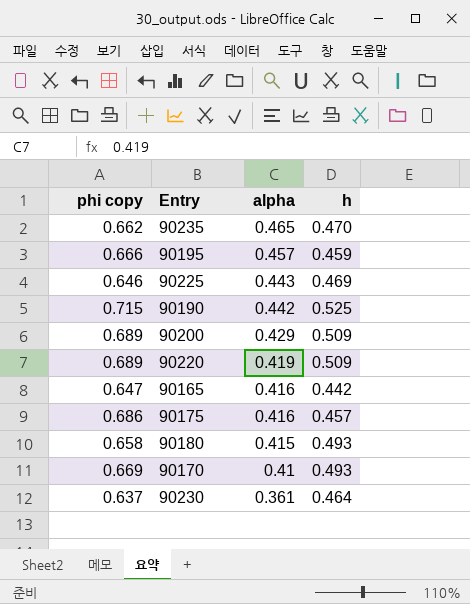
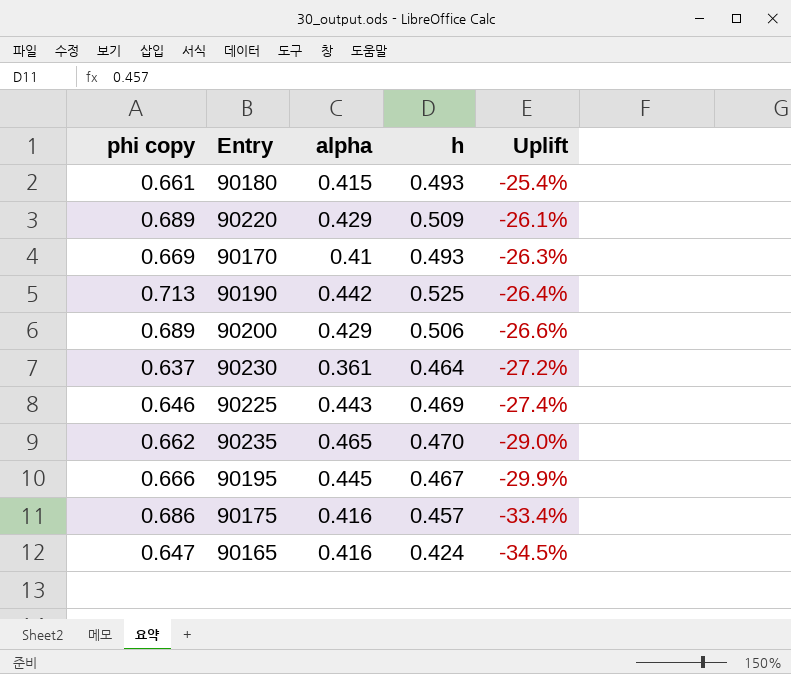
row order: alpha descending -> Uplift descending
column Uplift | formula: none -> ([h] - [phi copy]) / [phi copy]
90180 | phi copy: 0.658 -> 0.661
90220 | alpha: 0.419 -> 0.429
90190 | phi copy: 0.715 -> 0.713
90200 | h: 0.509 -> 0.506
90195 | alpha: 0.457 -> 0.445
90195 | h: 0.459 -> 0.467
90165 | h: 0.442 -> 0.424

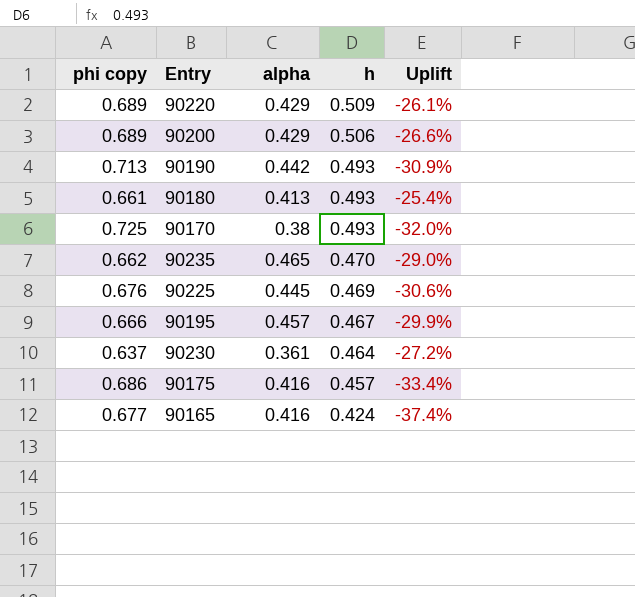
row order: Uplift descending -> h descending
90190 | h: 0.525 -> 0.493
90190 | Uplift: -26.4% -> -30.9%
90180 | alpha: 0.415 -> 0.413
90170 | phi copy: 0.669 -> 0.725
90170 | alpha: 0.41 -> 0.38
90170 | Uplift: -26.3% -> -32.0%
90225 | phi copy: 0.646 -> 0.676
90225 | alpha: 0.443 -> 0.445
90225 | Uplift: -27.4% -> -30.6%
90195 | alpha: 0.445 -> 0.457
90165 | phi copy: 0.647 -> 0.677
90165 | Uplift: -34.5% -> -37.4%

